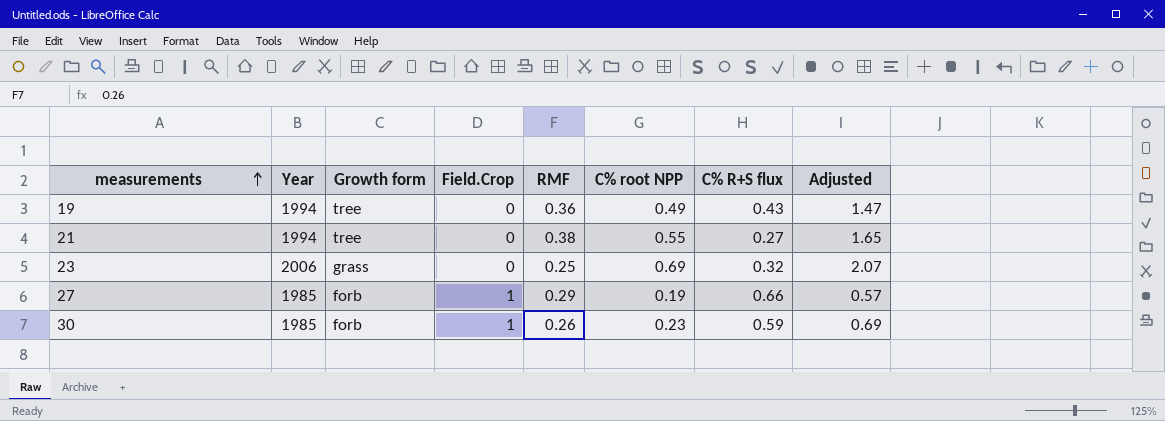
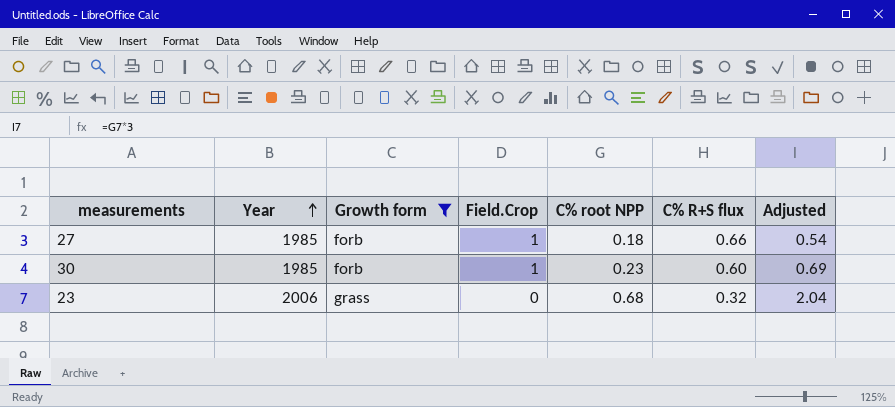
filter: none -> Growth form != tree
row order: measurements ascending -> Year ascending
column RMF | position: 5 -> none
27 | C% root NPP: 0.19 -> 0.18
27 | Adjusted: 0.57 -> 0.54
30 | C% R+S flux: 0.59 -> 0.60
23 | C% root NPP: 0.69 -> 0.68
23 | Adjusted: 2.07 -> 2.04

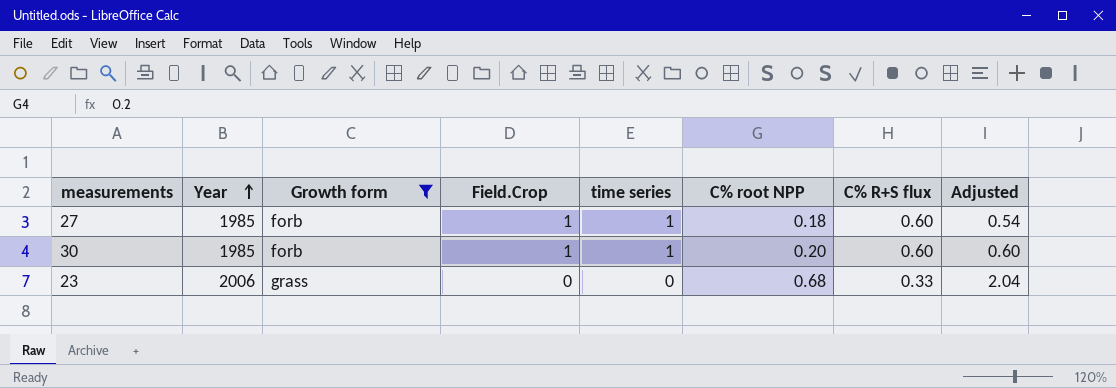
column time series | position: none -> 5
27 | C% R+S flux: 0.66 -> 0.60
30 | C% root NPP: 0.23 -> 0.20
30 | Adjusted: 0.69 -> 0.60
23 | C% R+S flux: 0.32 -> 0.33

